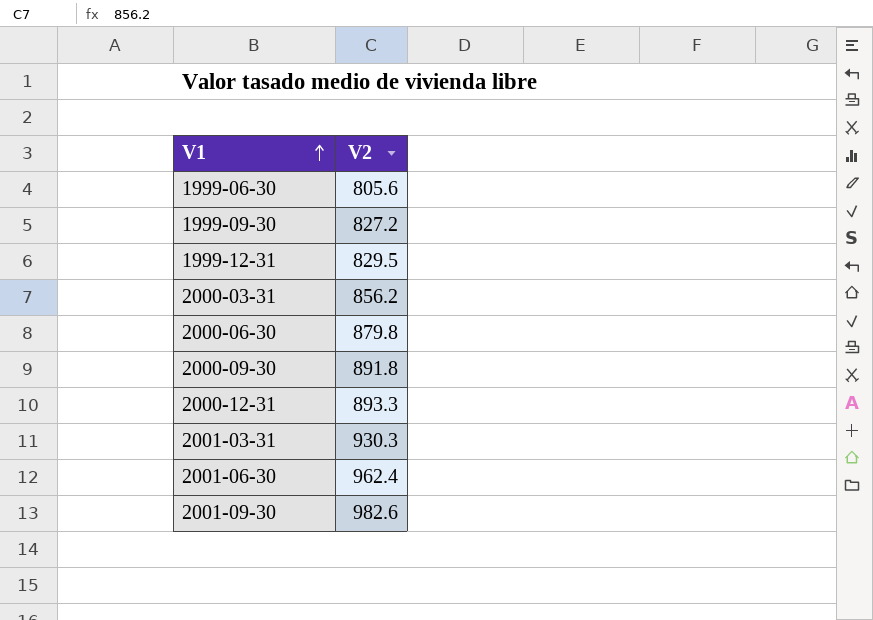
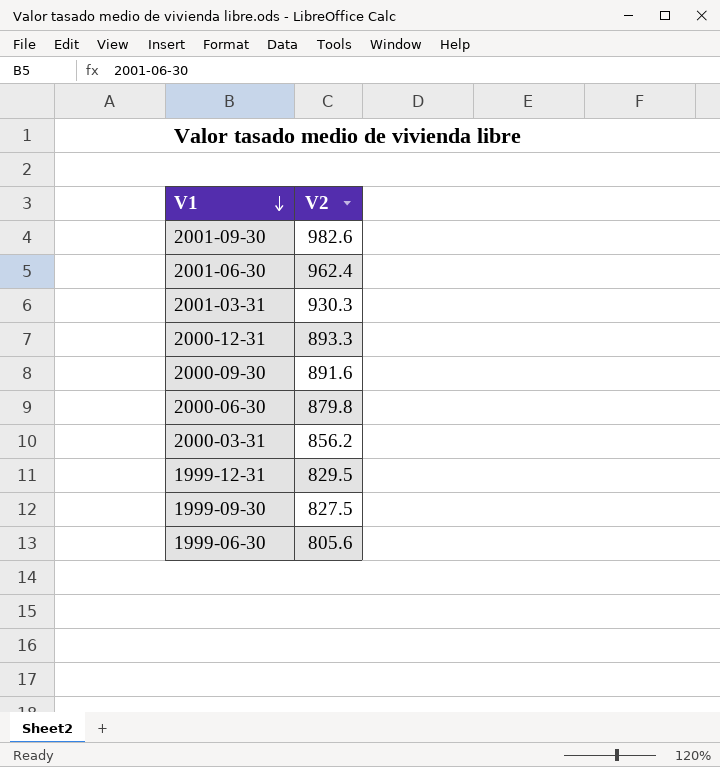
row order: V1 ascending -> V1 descending
2000-09-30 | V2: 891.8 -> 891.6
1999-09-30 | V2: 827.2 -> 827.5

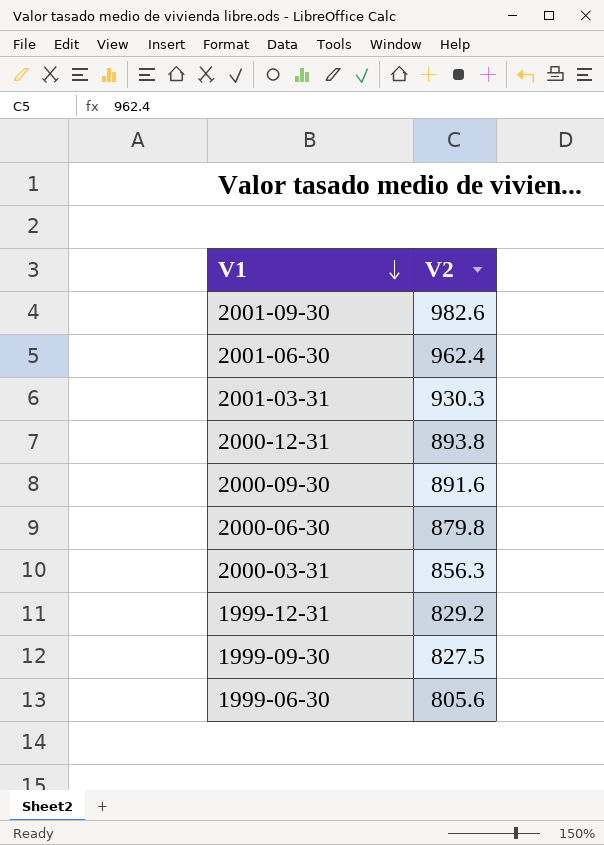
2000-12-31 | V2: 893.3 -> 893.8
2000-03-31 | V2: 856.2 -> 856.3
1999-12-31 | V2: 829.5 -> 829.2

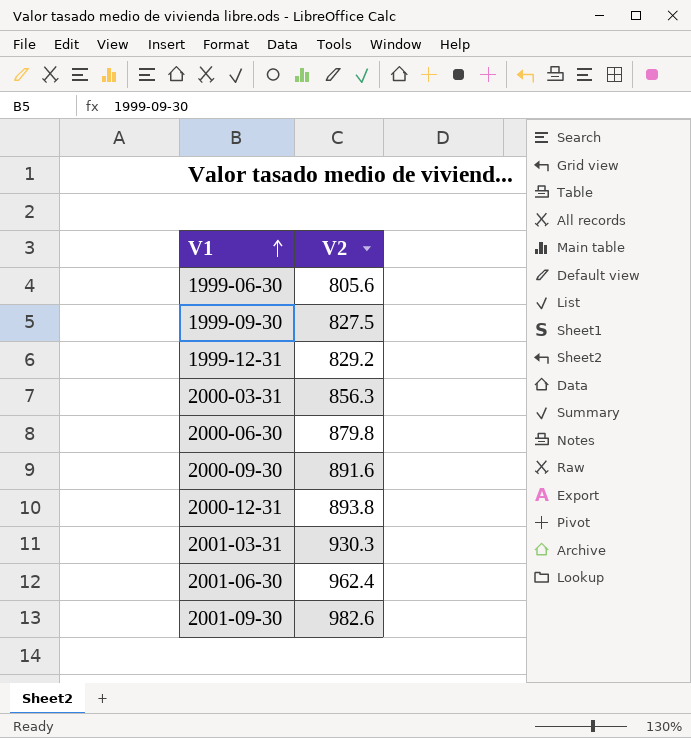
row order: V1 descending -> V1 ascending

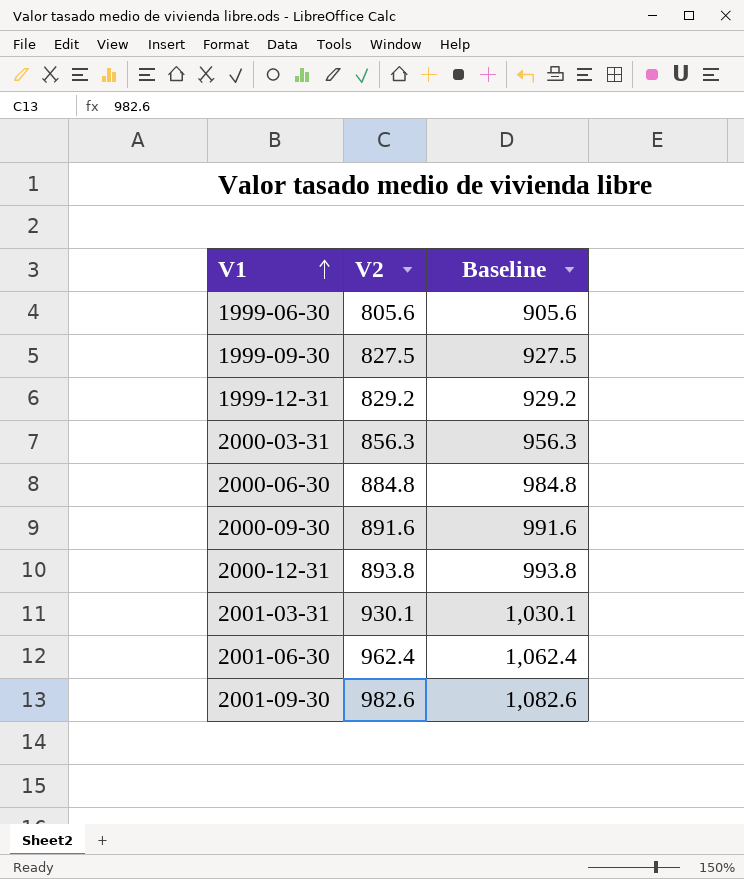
column Baseline | formula: none -> [V2] + 100
2000-06-30 | V2: 879.8 -> 884.8
2001-03-31 | V2: 930.3 -> 930.1

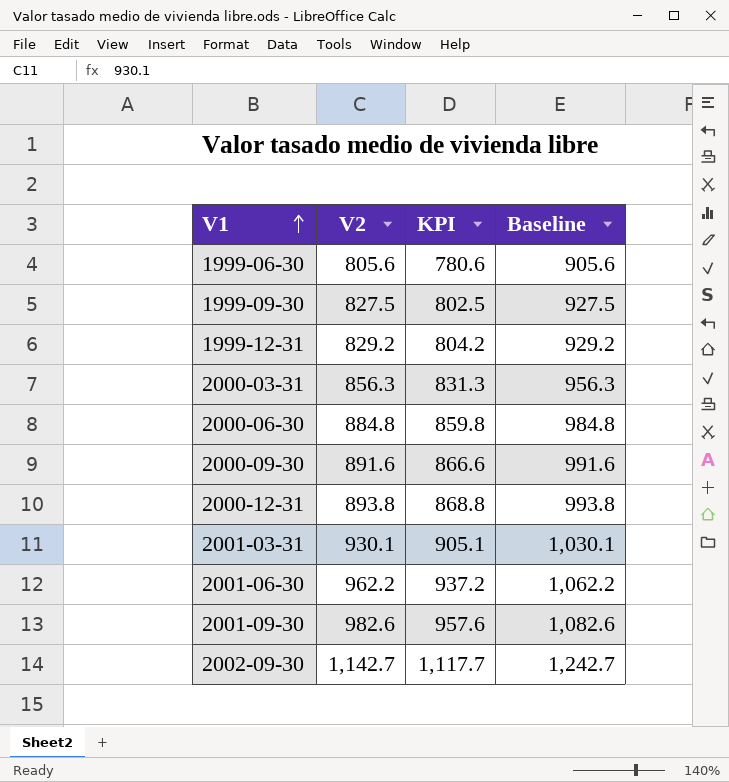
column KPI | formula: none -> [V2] - 25
2001-06-30 | V2: 962.4 -> 962.2
2001-06-30 | Baseline: 1,062.4 -> 1,062.2
row 2002-09-30: none -> 1,142.7 | 1,117.7 | 1,242.7

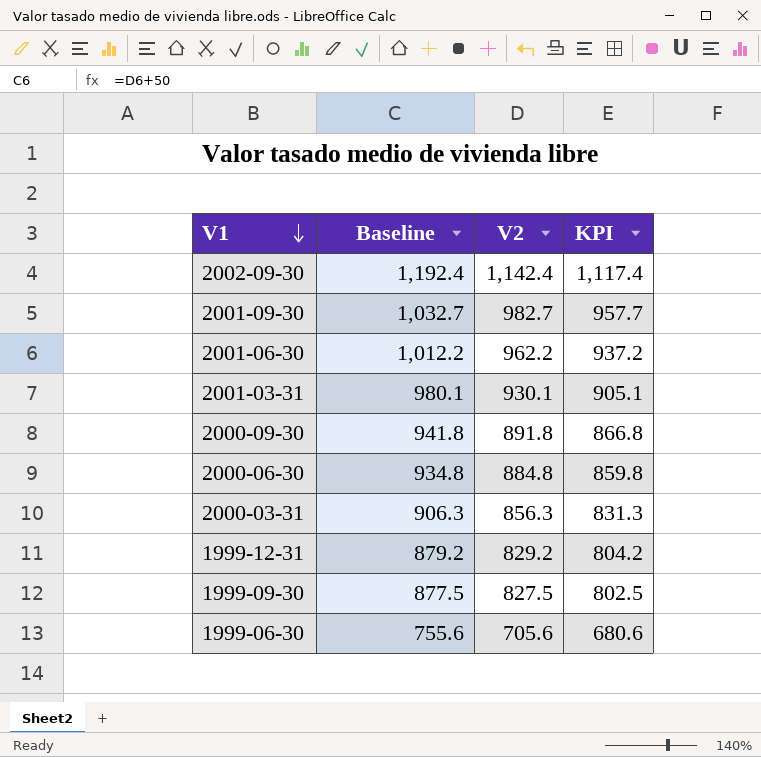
row order: V1 ascending -> V1 descending
column Baseline | formula: [V2] + 100 -> [V2] + 50
column Baseline | position: 4 -> 2
row 2000-12-31: 893.8 | 868.8 | 993.8 -> none
2002-09-30 | V2: 1,142.7 -> 1,142.4
2002-09-30 | KPI: 1,117.7 -> 1,117.4
2001-09-30 | V2: 982.6 -> 982.7
2001-09-30 | KPI: 957.6 -> 957.7
2000-09-30 | V2: 891.6 -> 891.8
2000-09-30 | KPI: 866.6 -> 866.8
1999-06-30 | V2: 805.6 -> 705.6
1999-06-30 | KPI: 780.6 -> 680.6

